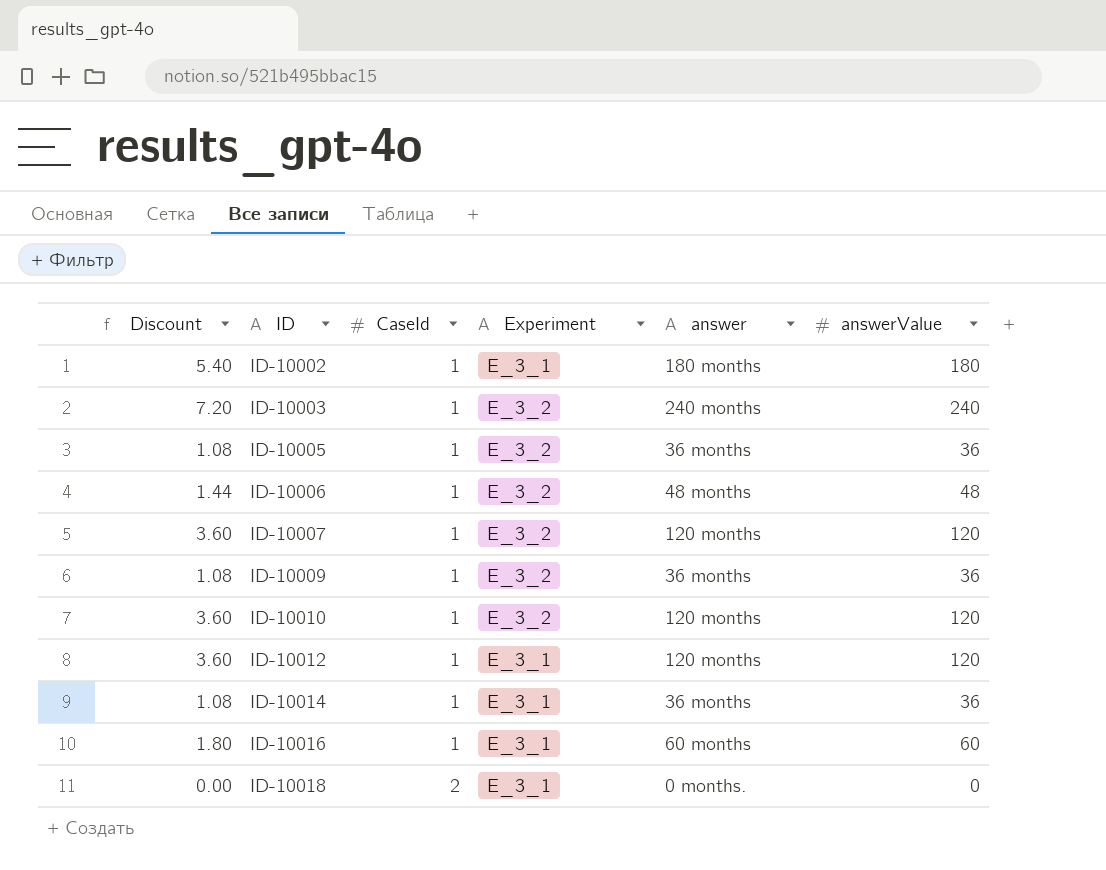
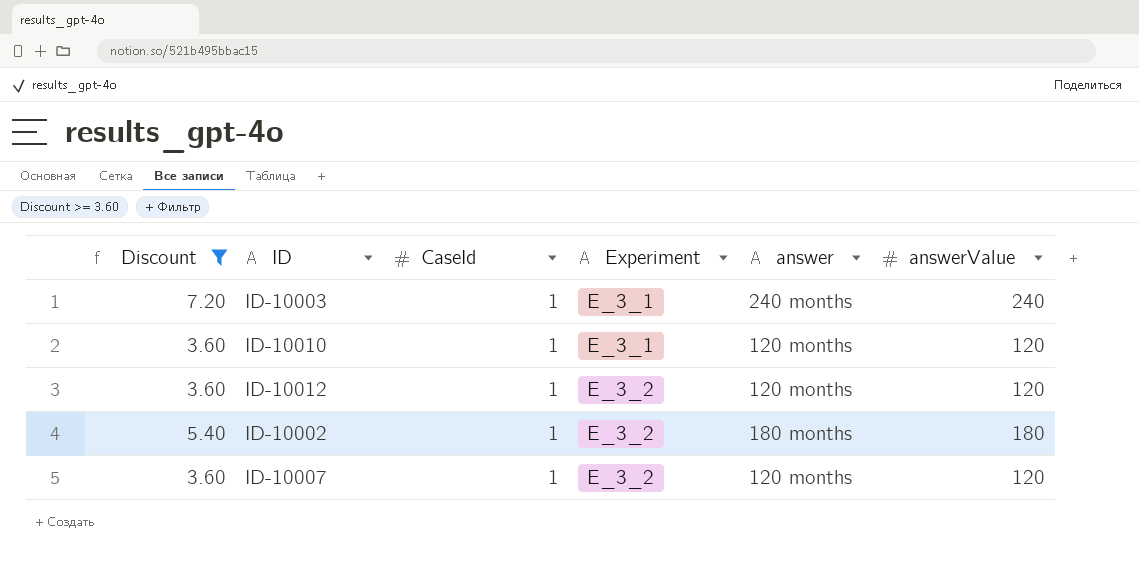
filter: none -> Discount >= 3.60
row order: ID ascending -> Experiment ascending
ID-10003 | Experiment: E_3_2 -> E_3_1
ID-10010 | Experiment: E_3_2 -> E_3_1
ID-10012 | Experiment: E_3_1 -> E_3_2
ID-10002 | Experiment: E_3_1 -> E_3_2

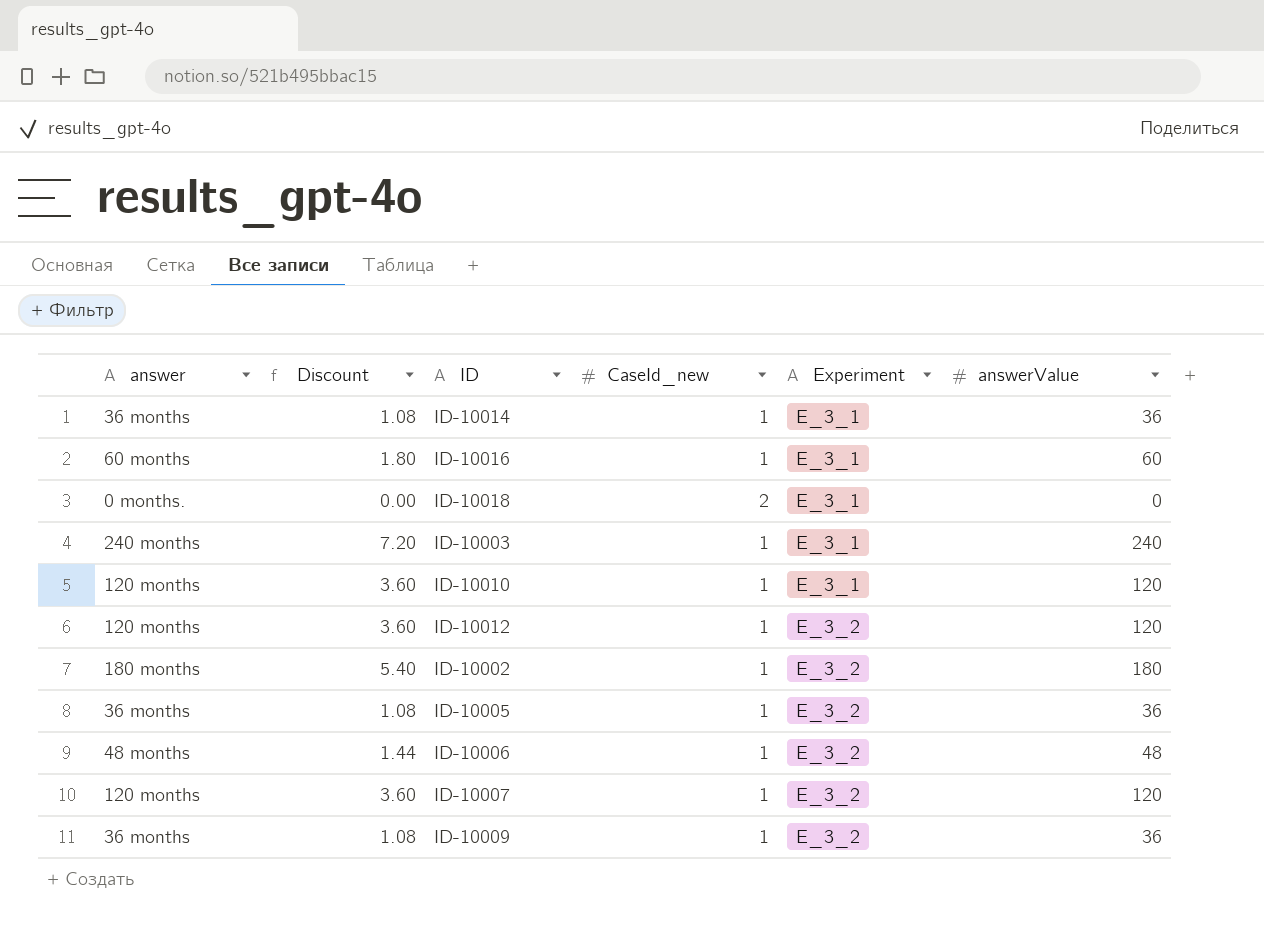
filter: Discount >= 3.60 -> none
column answer | position: 5 -> 1
column name: CaseId -> CaseId_new

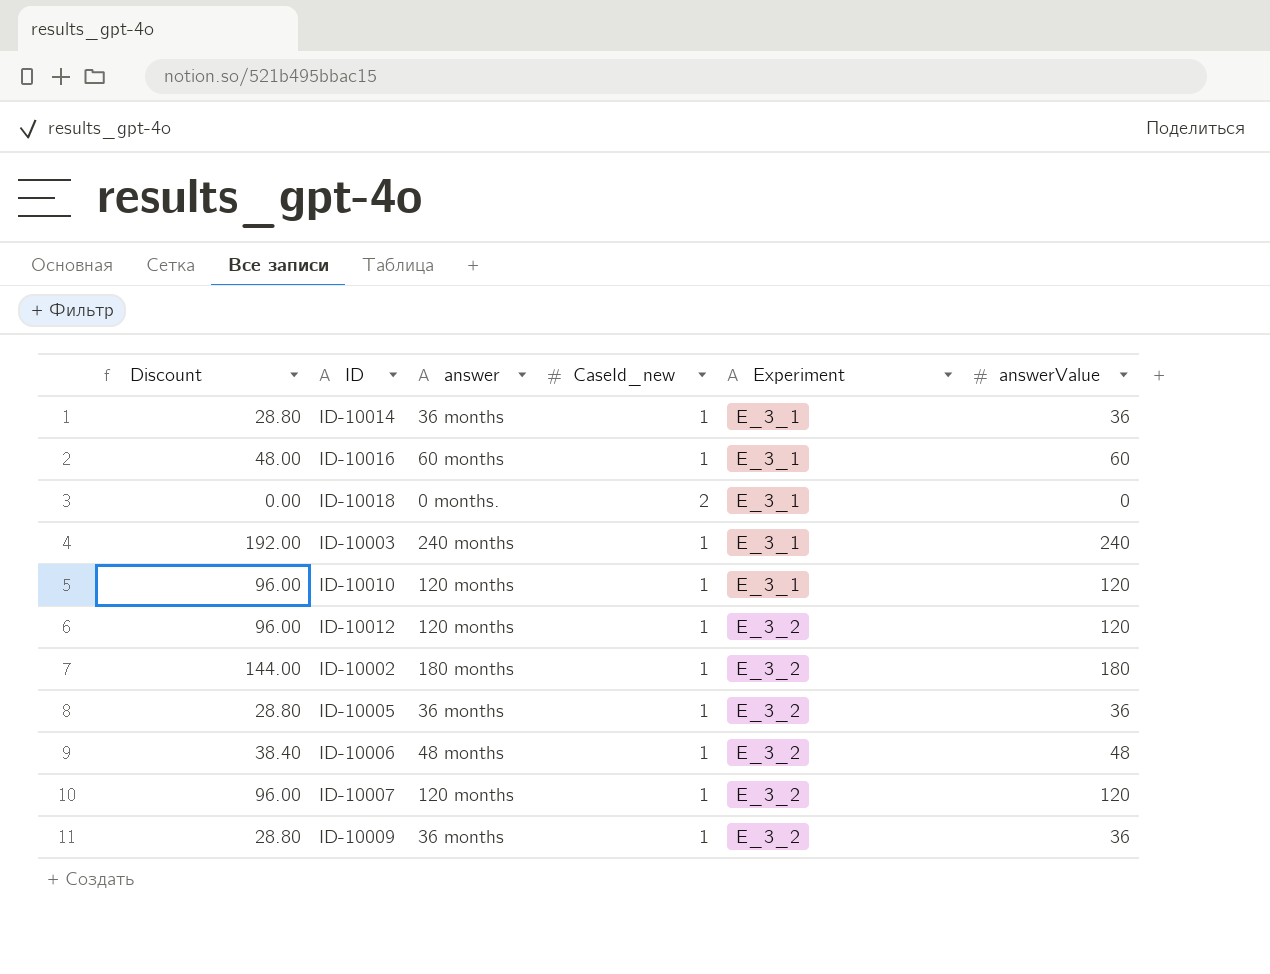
column Discount | formula: [answerValue] * 0.03 -> [answerValue] * 0.8
column answer | position: 1 -> 3

